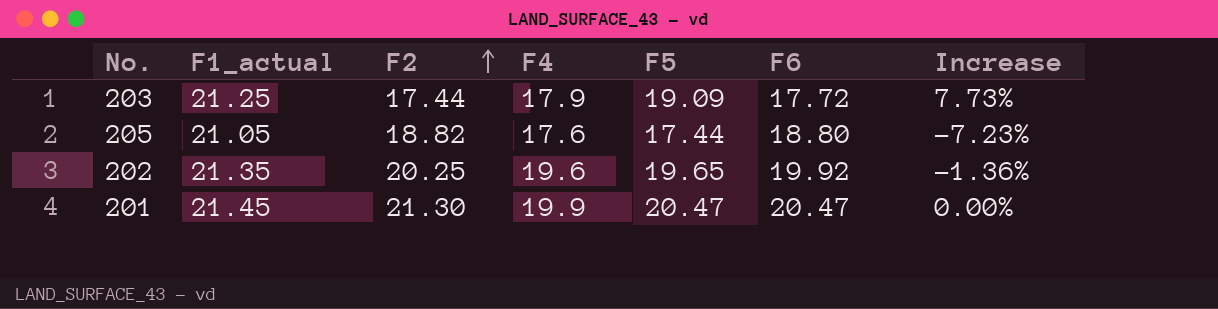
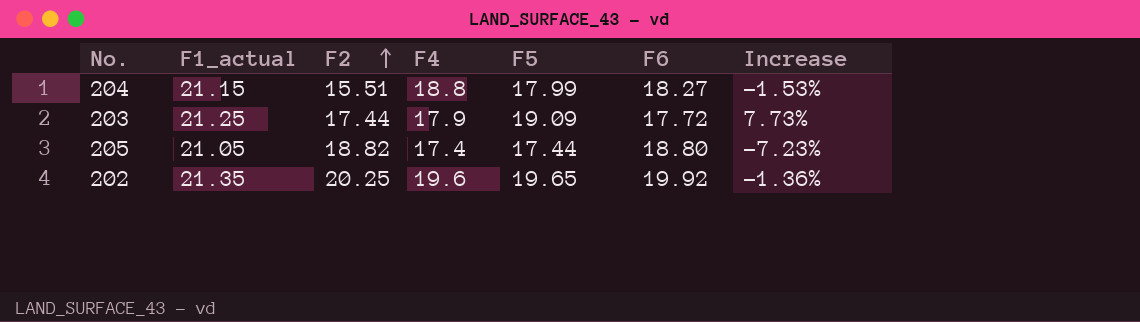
row 201: 21.45 | 21.30 | 19.9 | 20.47 | 20.47 | 0.00% -> none
row 204: none -> 21.15 | 15.51 | 18.8 | 17.99 | 18.27 | -1.53%
205 | F4: 17.6 -> 17.4

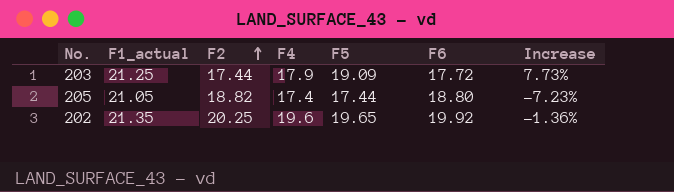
row 204: 21.15 | 15.51 | 18.8 | 17.99 | 18.27 | -1.53% -> none

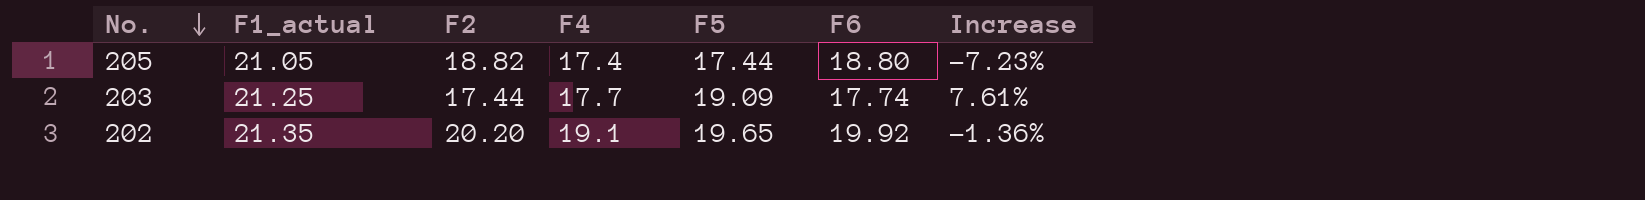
row order: F2 ascending -> No. descending
203 | F4: 17.9 -> 17.7
203 | F6: 17.72 -> 17.74
203 | Increase: 7.73% -> 7.61%
202 | F2: 20.25 -> 20.20
202 | F4: 19.6 -> 19.1

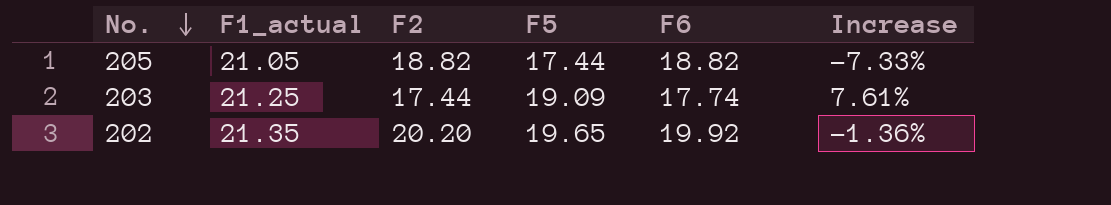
column F4 | position: 4 -> none
205 | F6: 18.80 -> 18.82
205 | Increase: -7.23% -> -7.33%

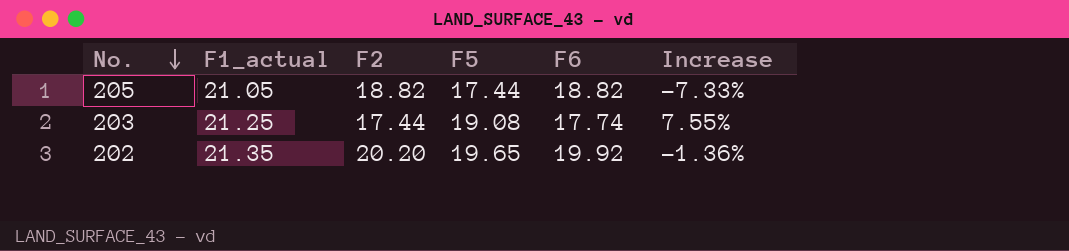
203 | F5: 19.09 -> 19.08
203 | Increase: 7.61% -> 7.55%

